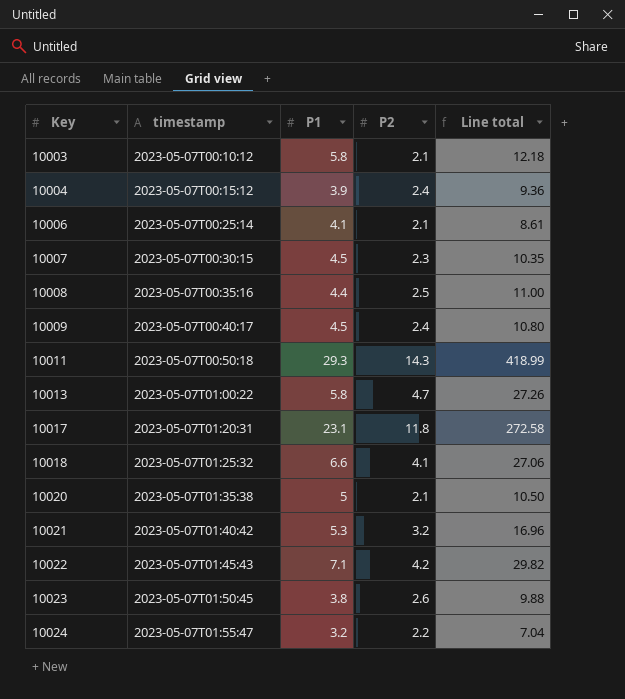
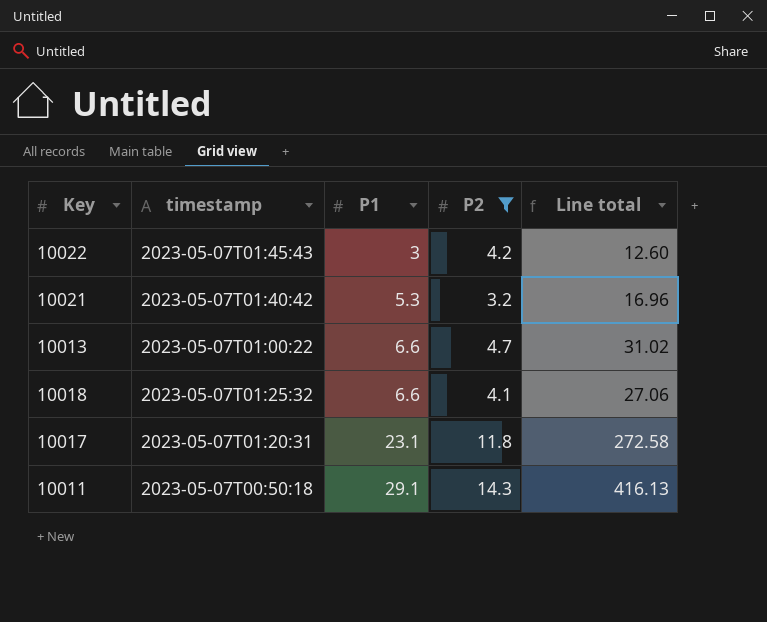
filter: none -> P2 >= 3.2
row order: Key ascending -> P1 ascending
10022 | P1: 7.1 -> 3
10022 | Line total: 29.82 -> 12.60
10013 | P1: 5.8 -> 6.6
10013 | Line total: 27.26 -> 31.02
10011 | P1: 29.3 -> 29.1
10011 | Line total: 418.99 -> 416.13

